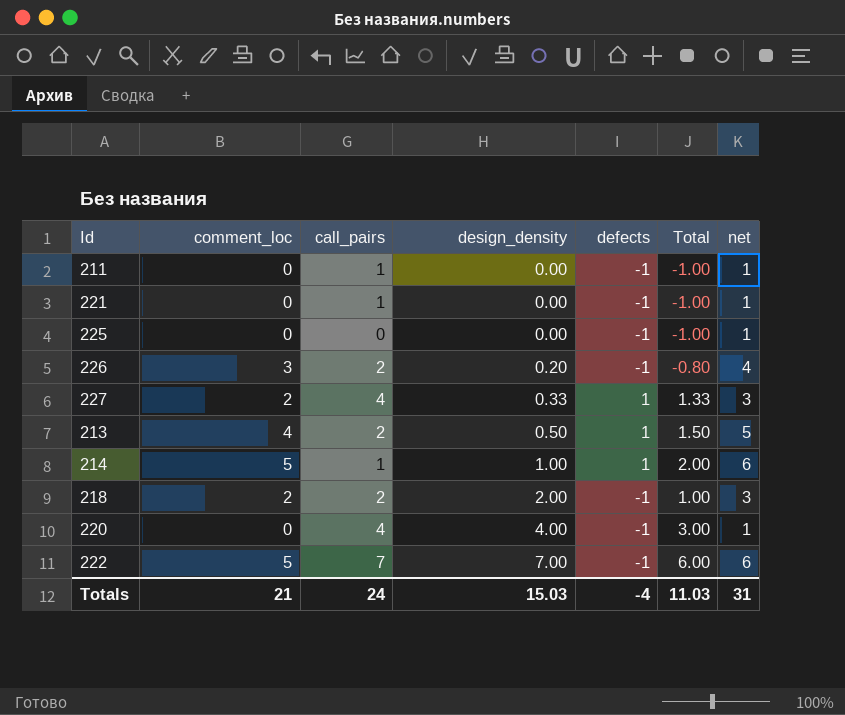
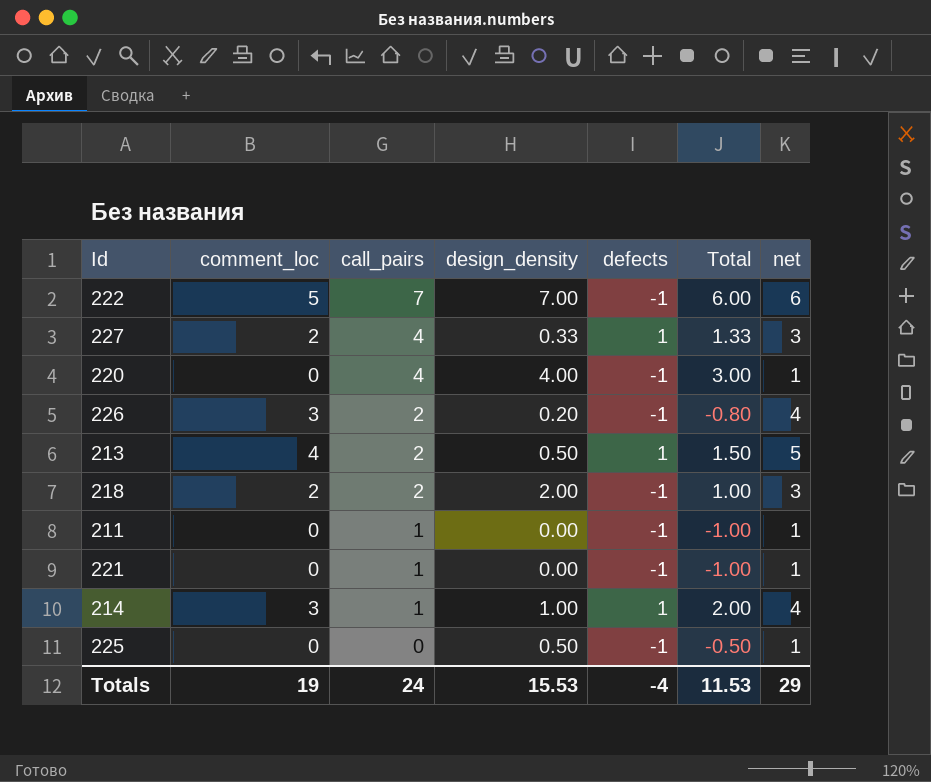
row order: design_density ascending -> call_pairs descending
214 | comment_loc: 5 -> 3
214 | net: 6 -> 4
225 | design_density: 0.00 -> 0.50
225 | Total: -1.00 -> -0.50
Totals | comment_loc: 21 -> 19
Totals | design_density: 15.03 -> 15.53
Totals | Total: 11.03 -> 11.53
Totals | net: 31 -> 29

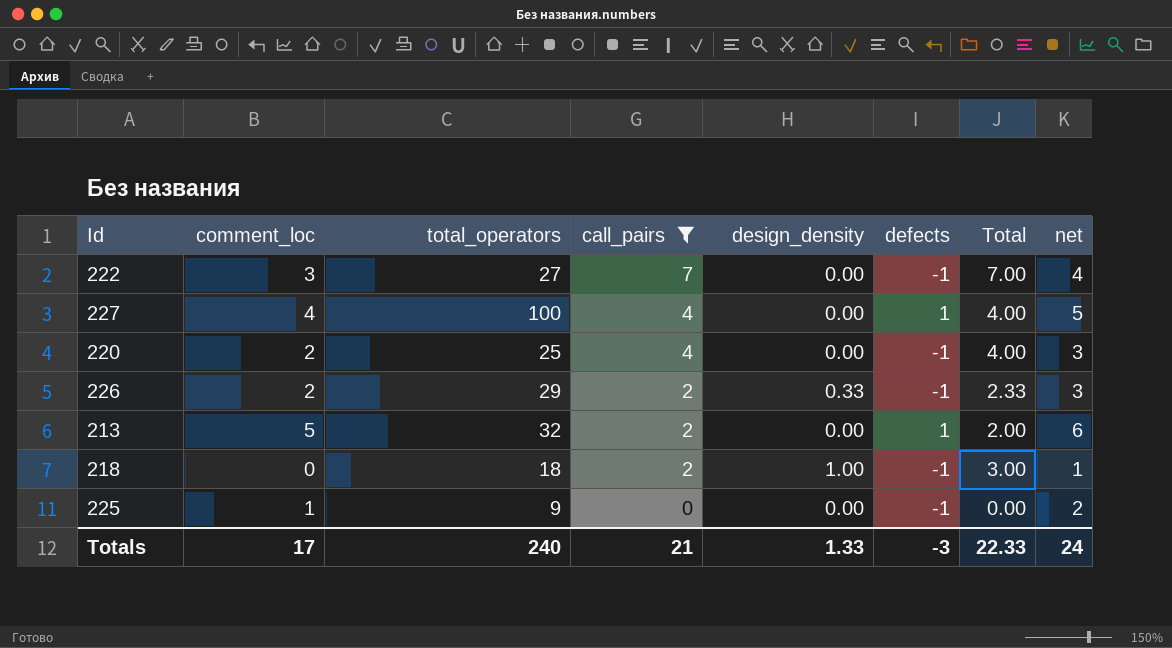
filter: none -> call_pairs != 1
column total_operators | position: none -> 3
column Total | formula: [design_density] + [defects] -> [call_pairs] + [design_density]
222 | comment_loc: 5 -> 3
222 | design_density: 7.00 -> 0.00
222 | net: 6 -> 4
227 | comment_loc: 2 -> 4
227 | design_density: 0.33 -> 0.00
227 | net: 3 -> 5
220 | comment_loc: 0 -> 2
220 | design_density: 4.00 -> 0.00
220 | net: 1 -> 3
226 | comment_loc: 3 -> 2
226 | design_density: 0.20 -> 0.33
226 | net: 4 -> 3
213 | comment_loc: 4 -> 5
213 | design_density: 0.50 -> 0.00
213 | net: 5 -> 6
218 | comment_loc: 2 -> 0
218 | design_density: 2.00 -> 1.00
218 | net: 3 -> 1
225 | comment_loc: 0 -> 1
225 | design_density: 0.50 -> 0.00
225 | net: 1 -> 2
Totals | comment_loc: 19 -> 17
Totals | call_pairs: 24 -> 21
Totals | design_density: 15.53 -> 1.33
Totals | defects: -4 -> -3
Totals | Total: 11.53 -> 22.33
Totals | net: 29 -> 24

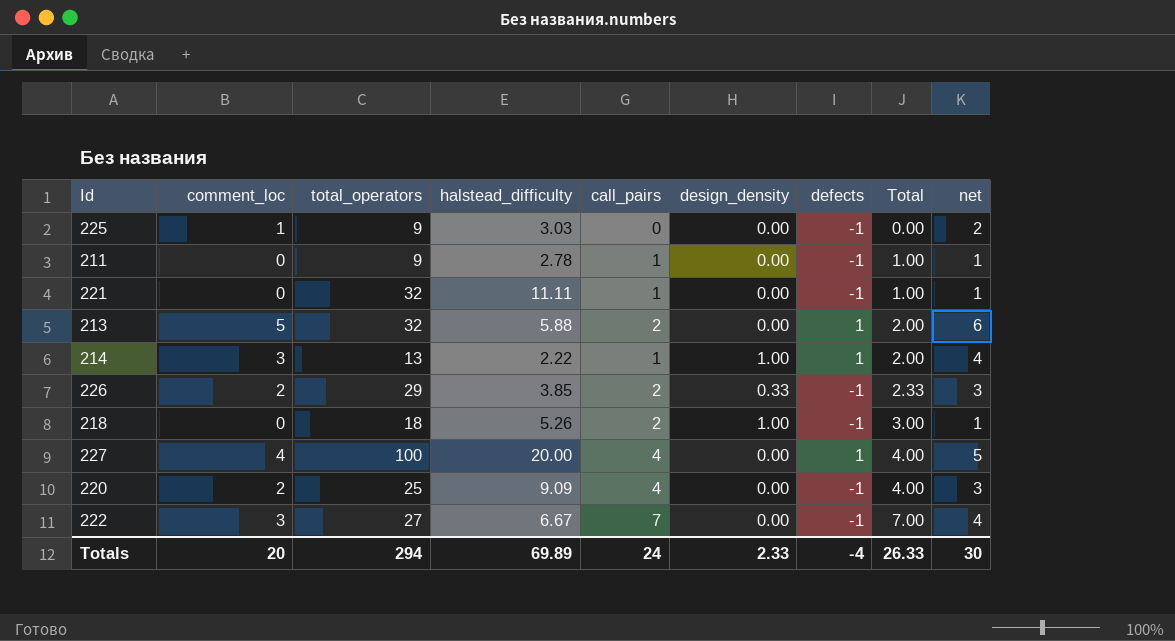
filter: call_pairs != 1 -> none
row order: call_pairs descending -> Total ascending
column halstead_difficulty | position: none -> 4
Totals | comment_loc: 17 -> 20
Totals | total_operators: 240 -> 294
Totals | call_pairs: 21 -> 24
Totals | design_density: 1.33 -> 2.33
Totals | defects: -3 -> -4
Totals | Total: 22.33 -> 26.33
Totals | net: 24 -> 30

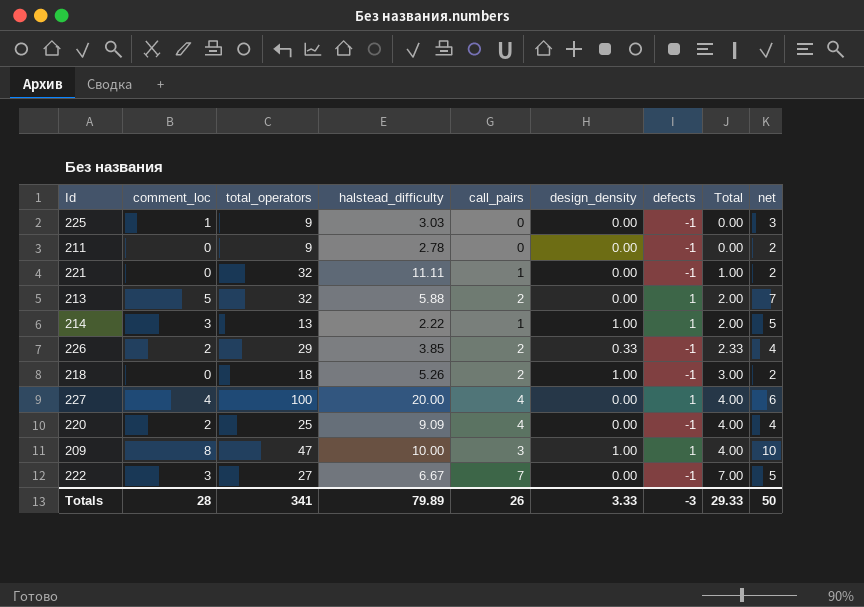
column net | formula: [comment_loc] + 1 -> [comment_loc] + 2
211 | call_pairs: 1 -> 0
211 | Total: 1.00 -> 0.00
row 209: none -> 8 | 47 | 10.00 | 3 | 1.00 | 1 | 4.00 | 10
Totals | comment_loc: 20 -> 28
Totals | total_operators: 294 -> 341
Totals | halstead_difficulty: 69.89 -> 79.89
Totals | call_pairs: 24 -> 26
Totals | design_density: 2.33 -> 3.33
Totals | defects: -4 -> -3
Totals | Total: 26.33 -> 29.33
Totals | net: 30 -> 50

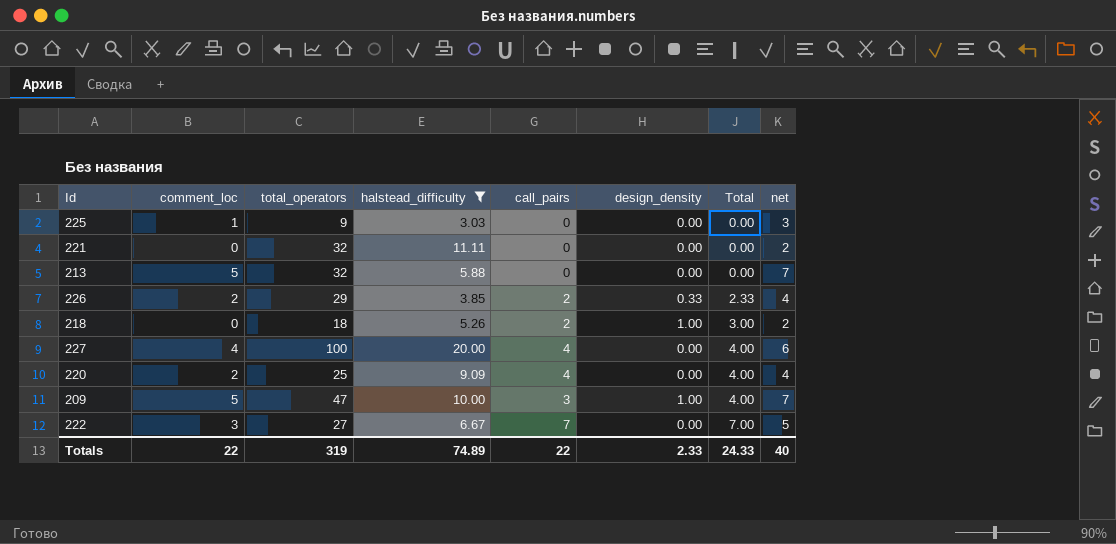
filter: none -> halstead_difficulty >= 3.03
column defects | position: 7 -> none
221 | call_pairs: 1 -> 0
221 | Total: 1.00 -> 0.00
213 | call_pairs: 2 -> 0
213 | Total: 2.00 -> 0.00
209 | comment_loc: 8 -> 5
209 | net: 10 -> 7
Totals | comment_loc: 28 -> 22
Totals | total_operators: 341 -> 319
Totals | halstead_difficulty: 79.89 -> 74.89
Totals | call_pairs: 26 -> 22
Totals | design_density: 3.33 -> 2.33
Totals | Total: 29.33 -> 24.33
Totals | net: 50 -> 40

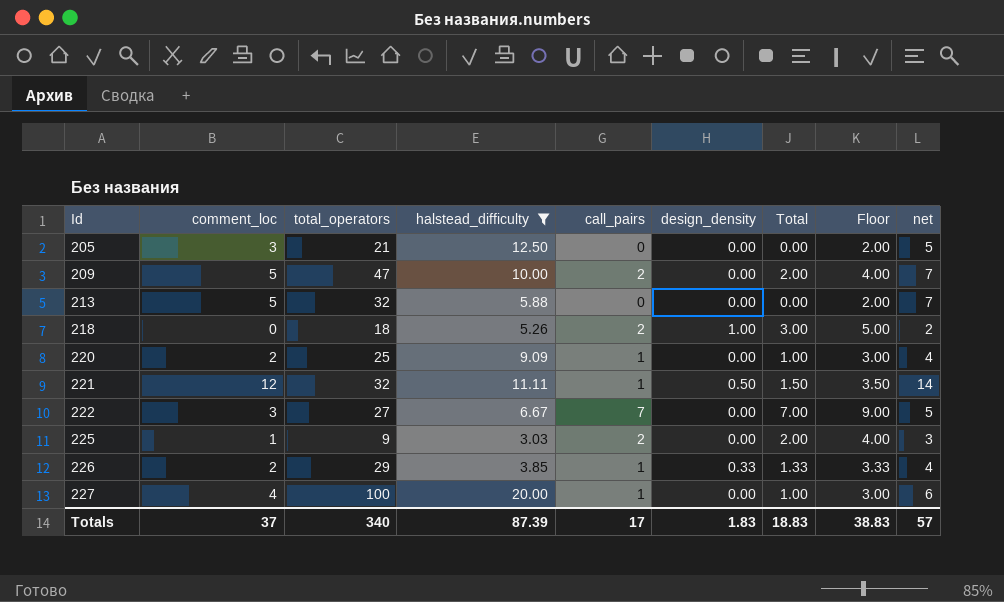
row order: Total ascending -> Id ascending
column Floor | formula: none -> [Total] + 2
row 205: none -> 3 | 21 | 12.50 | 0 | 0.00 | 0.00 | 2.00 | 5
209 | call_pairs: 3 -> 2
209 | design_density: 1.00 -> 0.00
209 | Total: 4.00 -> 2.00
220 | call_pairs: 4 -> 1
220 | Total: 4.00 -> 1.00
221 | comment_loc: 0 -> 12
221 | call_pairs: 0 -> 1
221 | design_density: 0.00 -> 0.50
221 | Total: 0.00 -> 1.50
221 | net: 2 -> 14
225 | call_pairs: 0 -> 2
225 | Total: 0.00 -> 2.00
226 | call_pairs: 2 -> 1
226 | Total: 2.33 -> 1.33
227 | call_pairs: 4 -> 1
227 | Total: 4.00 -> 1.00
Totals | comment_loc: 22 -> 37
Totals | total_operators: 319 -> 340
Totals | halstead_difficulty: 74.89 -> 87.39
Totals | call_pairs: 22 -> 17
Totals | design_density: 2.33 -> 1.83
Totals | Total: 24.33 -> 18.83
Totals | net: 40 -> 57

